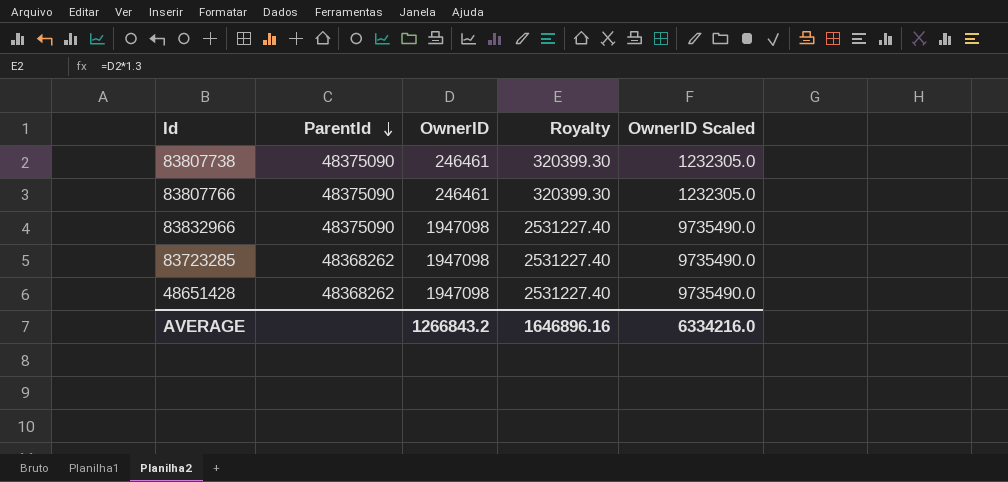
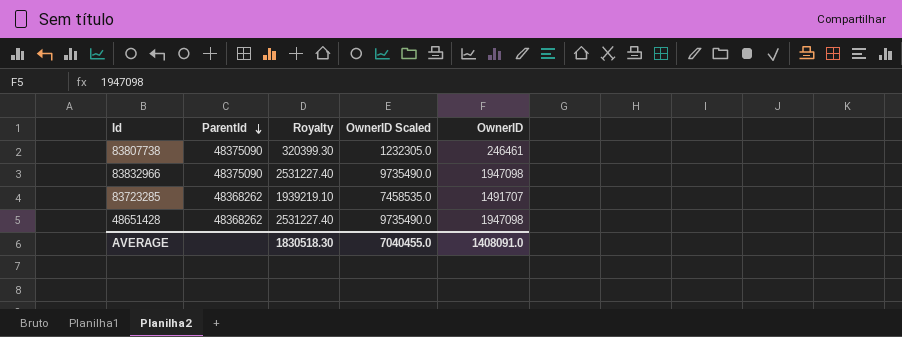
column OwnerID | position: 3 -> 5
row 83807766: 48375090 | 246461 | 320399.30 | 1232305.0 -> none
83723285 | Royalty: 2531227.40 -> 1939219.10
83723285 | OwnerID Scaled: 9735490.0 -> 7458535.0
83723285 | OwnerID: 1947098 -> 1491707
AVERAGE | Royalty: 1646896.16 -> 1830518.30
AVERAGE | OwnerID Scaled: 6334216.0 -> 7040455.0
AVERAGE | OwnerID: 1266843.2 -> 1408091.0

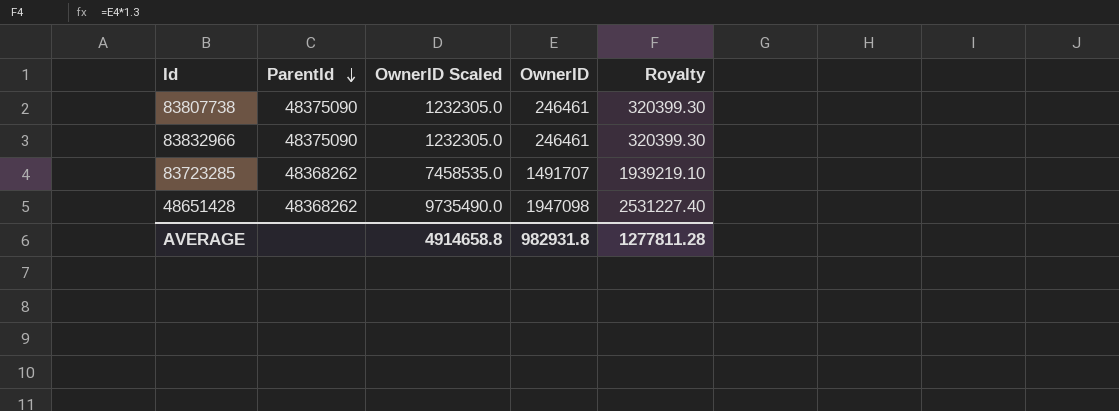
column Royalty | position: 3 -> 5
83832966 | OwnerID Scaled: 9735490.0 -> 1232305.0
83832966 | OwnerID: 1947098 -> 246461
83832966 | Royalty: 2531227.40 -> 320399.30
AVERAGE | OwnerID Scaled: 7040455.0 -> 4914658.8
AVERAGE | OwnerID: 1408091.0 -> 982931.8
AVERAGE | Royalty: 1830518.30 -> 1277811.28

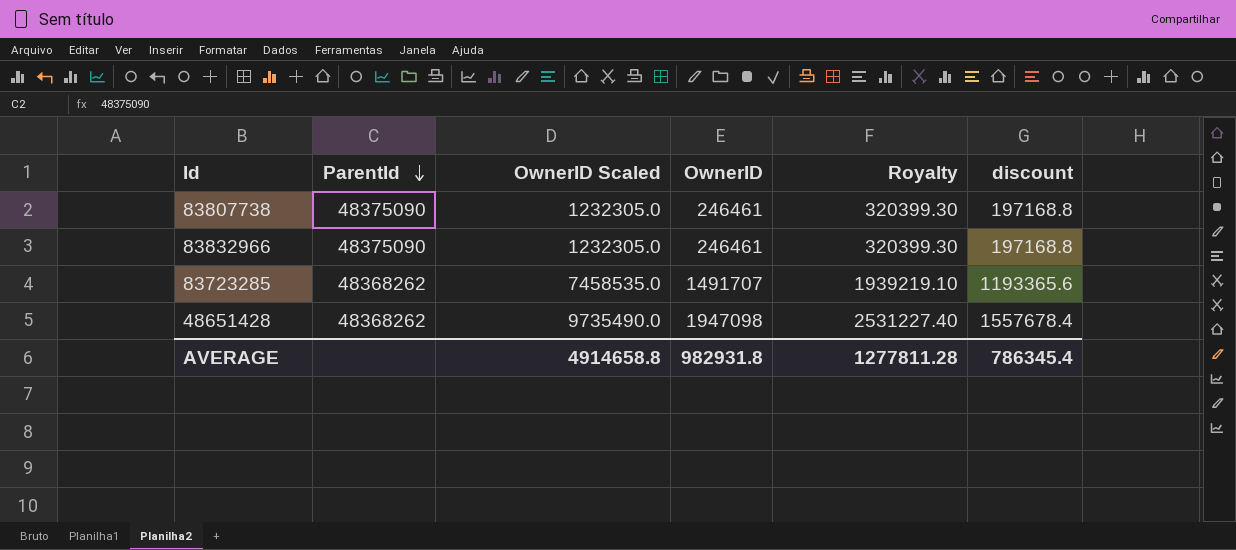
column discount | formula: none -> [OwnerID] * 0.8

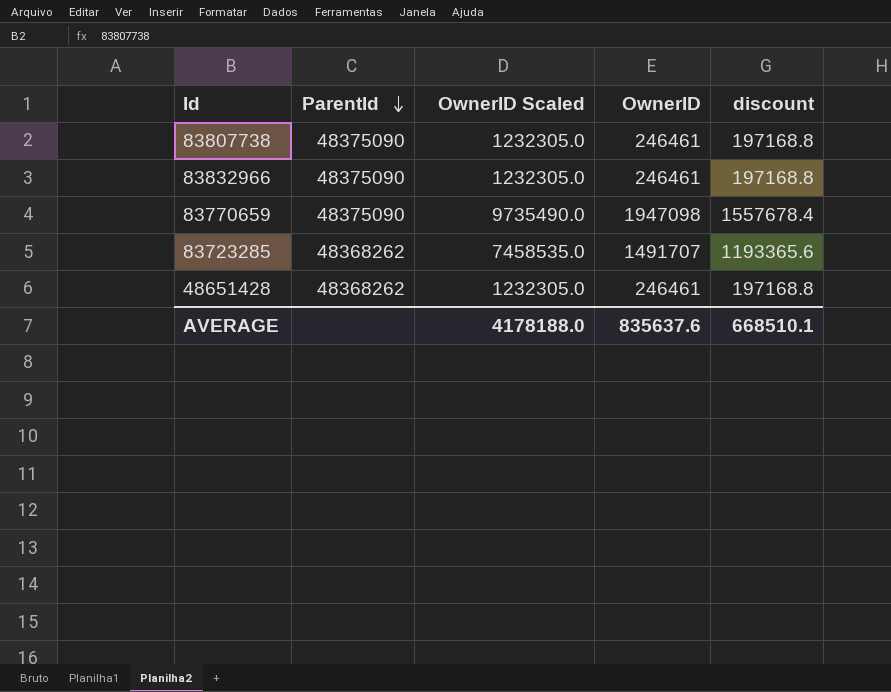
column Royalty | formula: [OwnerID] * 1.3 -> none
row 83770659: none -> 48375090 | 9735490.0 | 1947098 | 1557678.4
48651428 | OwnerID Scaled: 9735490.0 -> 1232305.0
48651428 | OwnerID: 1947098 -> 246461
48651428 | discount: 1557678.4 -> 197168.8
AVERAGE | OwnerID Scaled: 4914658.8 -> 4178188.0
AVERAGE | OwnerID: 982931.8 -> 835637.6
AVERAGE | discount: 786345.4 -> 668510.1

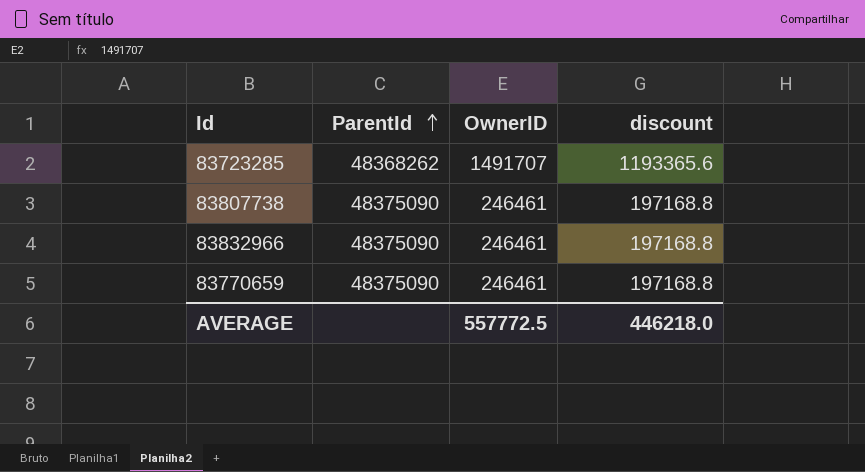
row order: ParentId descending -> ParentId ascending
column OwnerID Scaled | formula: [OwnerID] * 5 -> none
row 48651428: 48368262 | 1232305.0 | 246461 | 197168.8 -> none
83770659 | OwnerID: 1947098 -> 246461
83770659 | discount: 1557678.4 -> 197168.8
AVERAGE | OwnerID: 835637.6 -> 557772.5
AVERAGE | discount: 668510.1 -> 446218.0

